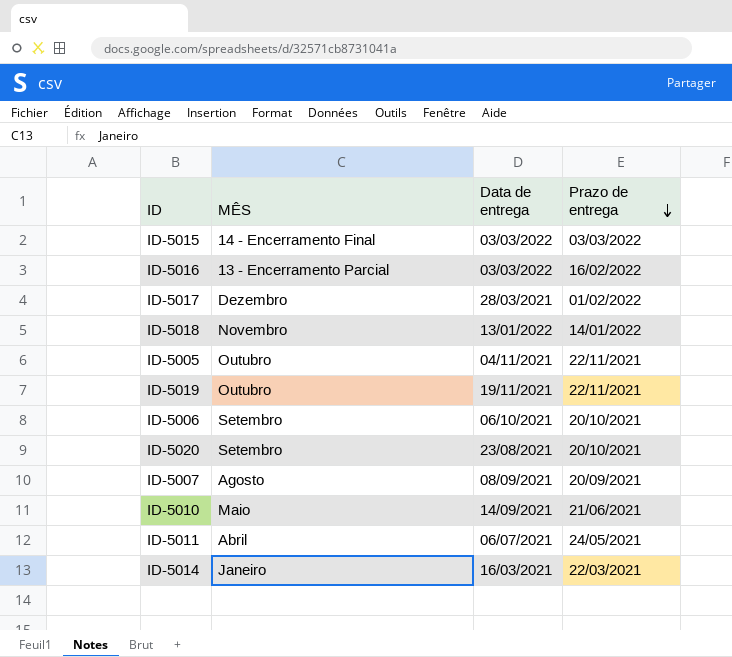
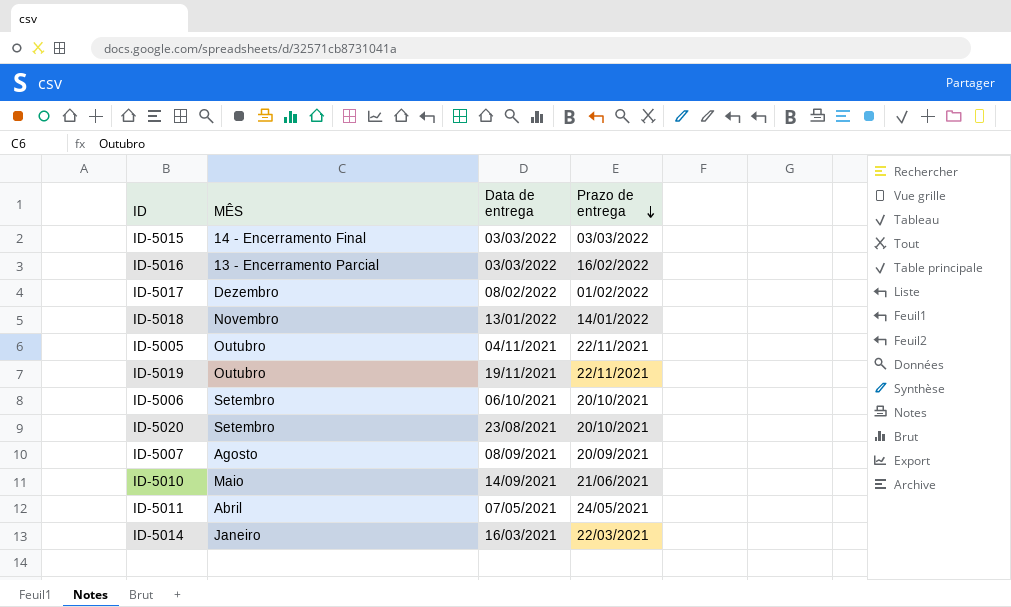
ID-5017 | Data de entrega: 28/03/2021 -> 08/02/2022
ID-5011 | Data de entrega: 06/07/2021 -> 07/05/2021

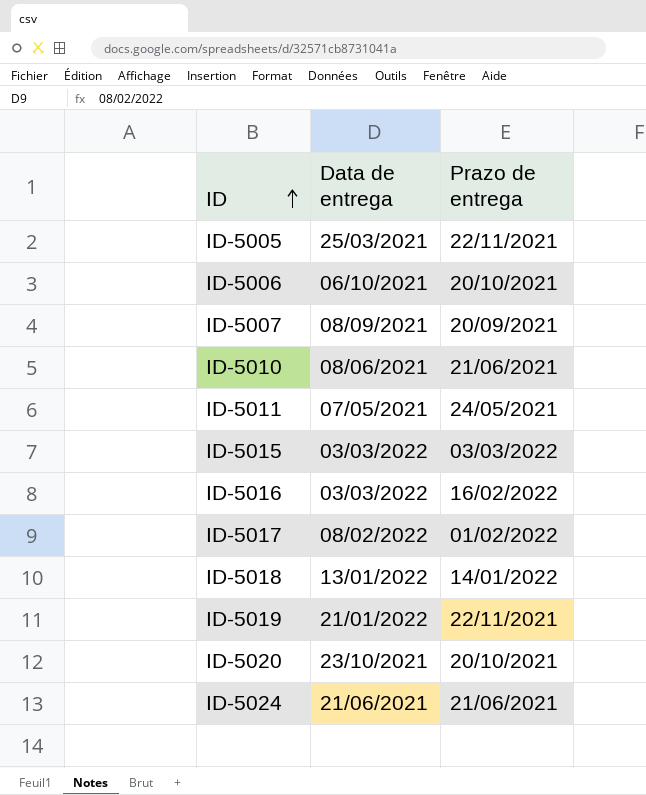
row order: Prazo de entrega descending -> ID ascending
column MÊS | position: 2 -> none
row ID-5014: Janeiro | 16/03/2021 | 22/03/2021 -> none
ID-5005 | Data de entrega: 04/11/2021 -> 25/03/2021
ID-5010 | Data de entrega: 14/09/2021 -> 08/06/2021
ID-5019 | Data de entrega: 19/11/2021 -> 21/01/2022
ID-5020 | Data de entrega: 23/08/2021 -> 23/10/2021
row ID-5024: none -> 21/06/2021 | 21/06/2021

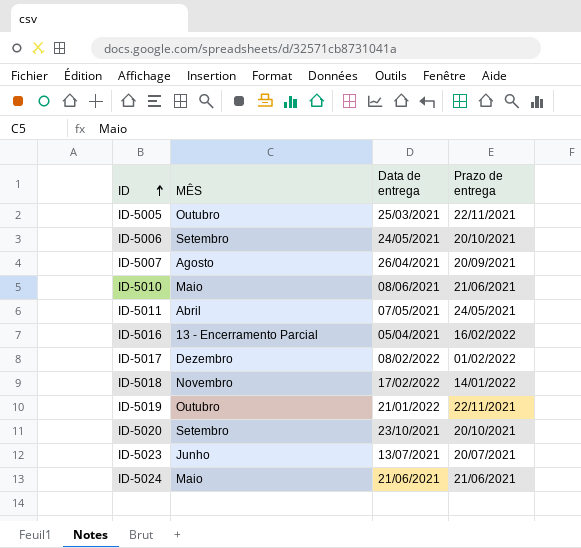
column MÊS | position: none -> 2
row ID-5015: 03/03/2022 | 03/03/2022 -> none
ID-5006 | Data de entrega: 06/10/2021 -> 24/05/2021
ID-5007 | Data de entrega: 08/09/2021 -> 26/04/2021
ID-5016 | Data de entrega: 03/03/2022 -> 05/04/2021
ID-5018 | Data de entrega: 13/01/2022 -> 17/02/2022
row ID-5023: none -> Junho | 13/07/2021 | 20/07/2021

